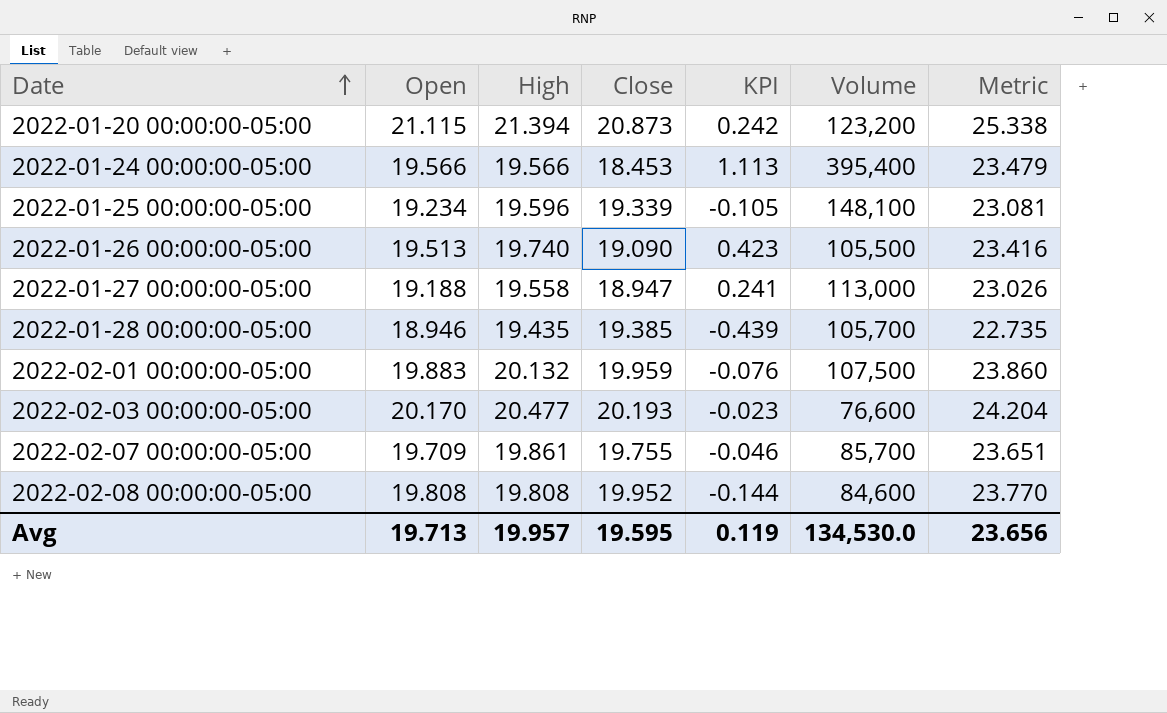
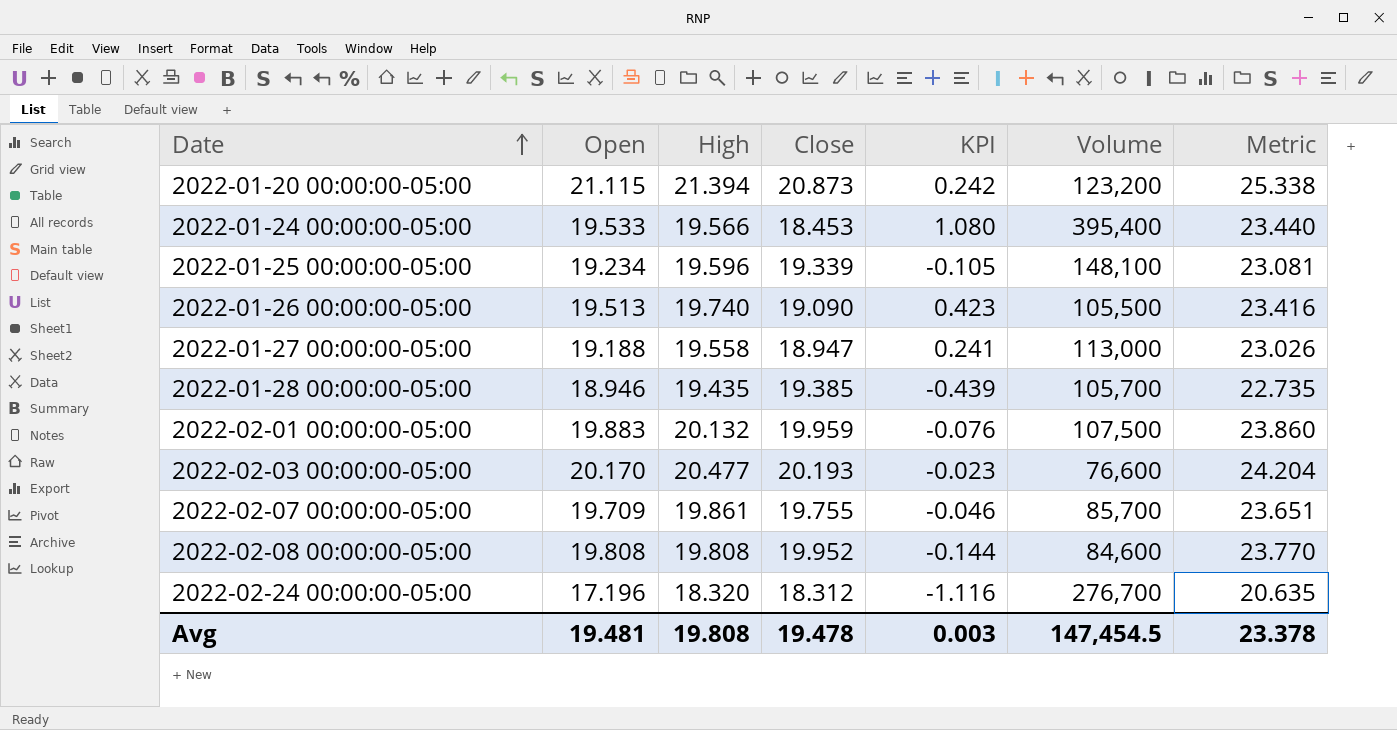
2022-01-24 00:00:00-05:00 | Open: 19.566 -> 19.533
2022-01-24 00:00:00-05:00 | KPI: 1.113 -> 1.080
2022-01-24 00:00:00-05:00 | Metric: 23.479 -> 23.440
row 2022-02-24 00:00:00-05:00: none -> 17.196 | 18.320 | 18.312 | -1.116 | 276,700 | 20.635
Avg | Open: 19.713 -> 19.481
Avg | High: 19.957 -> 19.808
Avg | Close: 19.595 -> 19.478
Avg | KPI: 0.119 -> 0.003
Avg | Volume: 134,530.0 -> 147,454.5
Avg | Metric: 23.656 -> 23.378

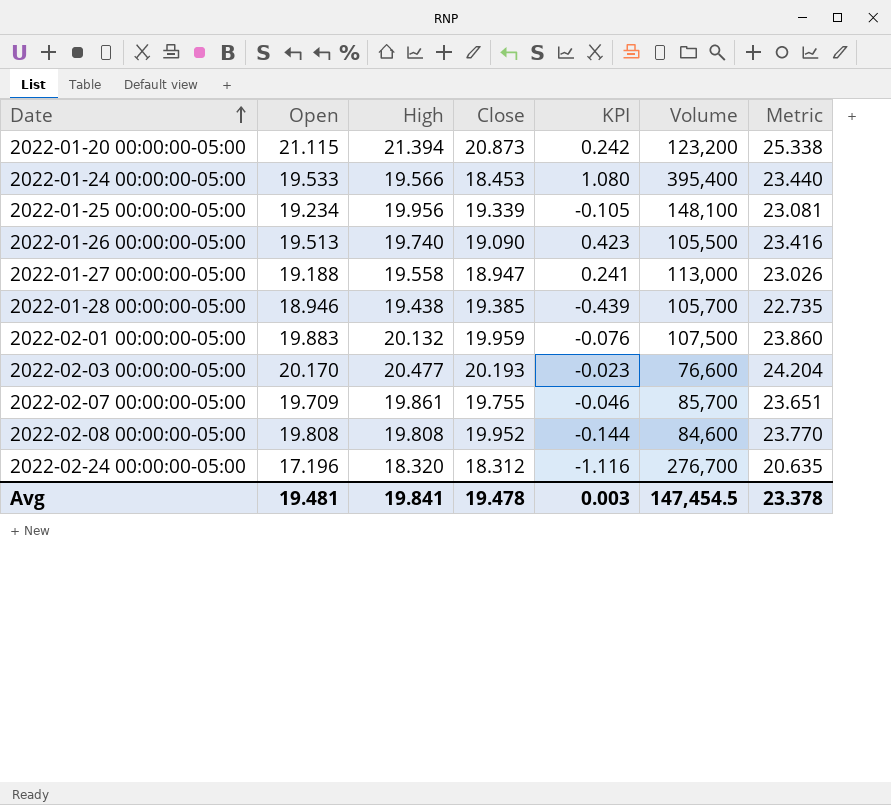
2022-01-25 00:00:00-05:00 | High: 19.596 -> 19.956
2022-01-28 00:00:00-05:00 | High: 19.435 -> 19.438
Avg | High: 19.808 -> 19.841

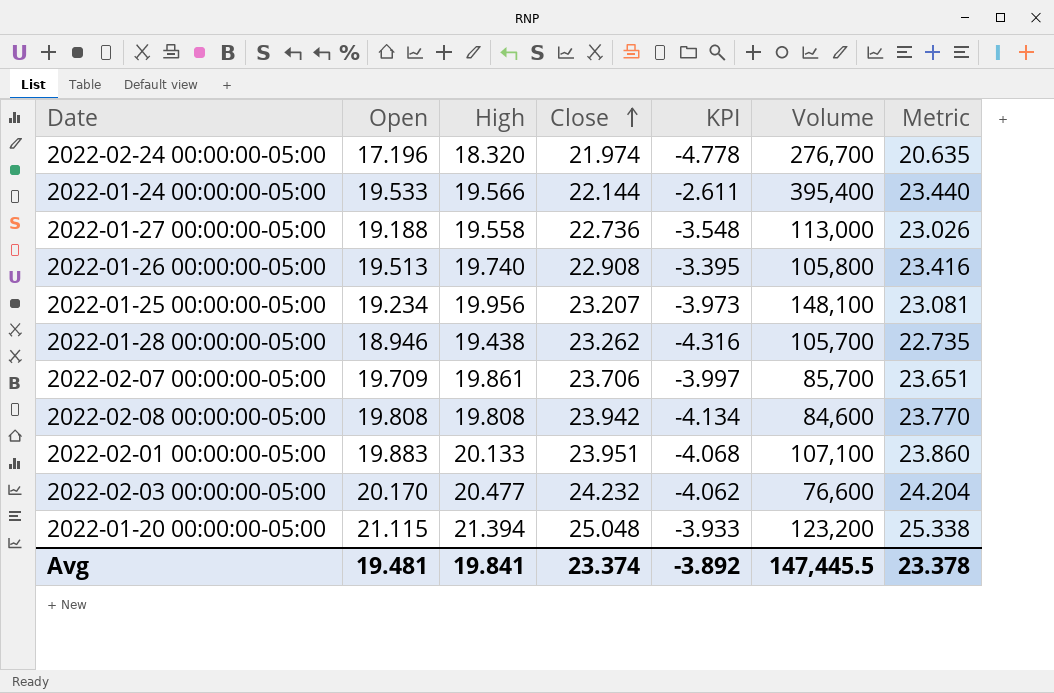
row order: Date ascending -> Close ascending
2022-02-24 00:00:00-05:00 | Close: 18.312 -> 21.974
2022-02-24 00:00:00-05:00 | KPI: -1.116 -> -4.778
2022-01-24 00:00:00-05:00 | Close: 18.453 -> 22.144
2022-01-24 00:00:00-05:00 | KPI: 1.080 -> -2.611
2022-01-27 00:00:00-05:00 | Close: 18.947 -> 22.736
2022-01-27 00:00:00-05:00 | KPI: 0.241 -> -3.548
2022-01-26 00:00:00-05:00 | Close: 19.090 -> 22.908
2022-01-26 00:00:00-05:00 | KPI: 0.423 -> -3.395
2022-01-26 00:00:00-05:00 | Volume: 105,500 -> 105,800
2022-01-25 00:00:00-05:00 | Close: 19.339 -> 23.207
2022-01-25 00:00:00-05:00 | KPI: -0.105 -> -3.973
2022-01-28 00:00:00-05:00 | Close: 19.385 -> 23.262
2022-01-28 00:00:00-05:00 | KPI: -0.439 -> -4.316
2022-02-07 00:00:00-05:00 | Close: 19.755 -> 23.706
2022-02-07 00:00:00-05:00 | KPI: -0.046 -> -3.997
2022-02-08 00:00:00-05:00 | Close: 19.952 -> 23.942
2022-02-08 00:00:00-05:00 | KPI: -0.144 -> -4.134
2022-02-01 00:00:00-05:00 | High: 20.132 -> 20.133
2022-02-01 00:00:00-05:00 | Close: 19.959 -> 23.951
2022-02-01 00:00:00-05:00 | KPI: -0.076 -> -4.068
2022-02-01 00:00:00-05:00 | Volume: 107,500 -> 107,100
2022-02-03 00:00:00-05:00 | Close: 20.193 -> 24.232
2022-02-03 00:00:00-05:00 | KPI: -0.023 -> -4.062
2022-01-20 00:00:00-05:00 | Close: 20.873 -> 25.048
2022-01-20 00:00:00-05:00 | KPI: 0.242 -> -3.933
Avg | Close: 19.478 -> 23.374
Avg | KPI: 0.003 -> -3.892
Avg | Volume: 147,454.5 -> 147,445.5

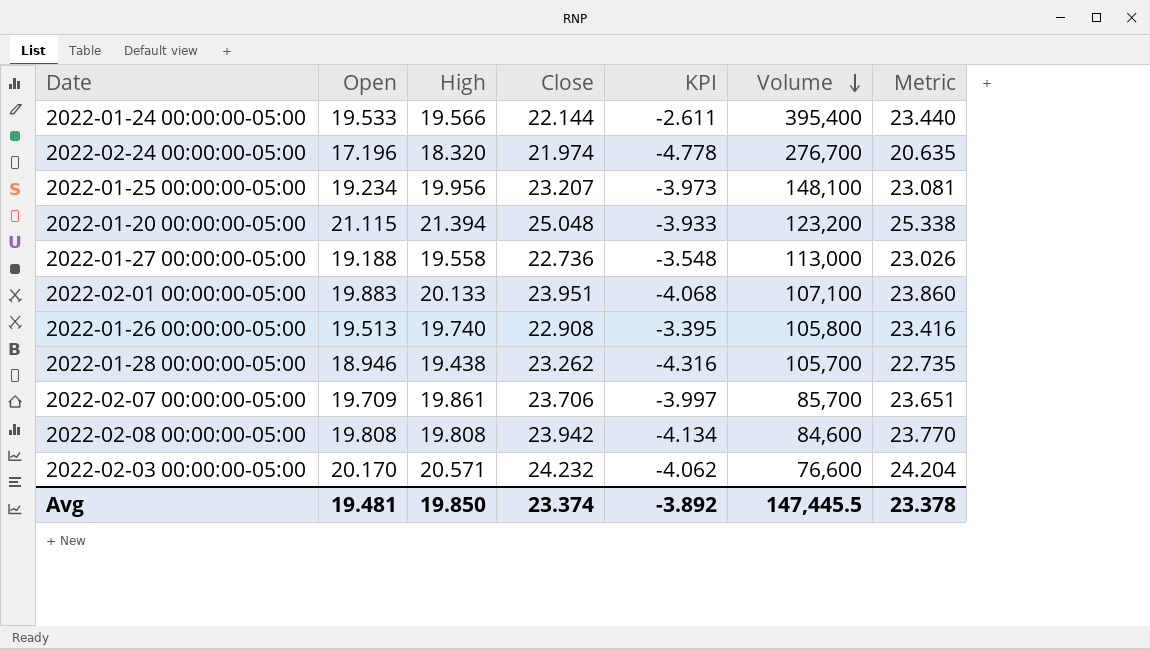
row order: Close ascending -> Volume descending
2022-02-03 00:00:00-05:00 | High: 20.477 -> 20.571
Avg | High: 19.841 -> 19.850

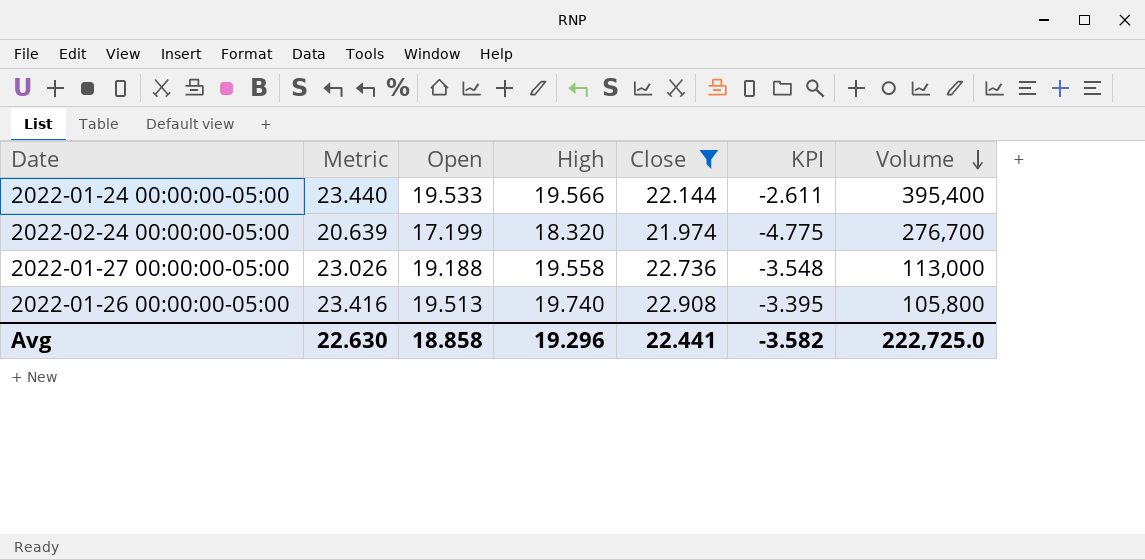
filter: none -> Close <= 22.908
column Metric | position: 7 -> 2
2022-02-24 00:00:00-05:00 | Metric: 20.635 -> 20.639
2022-02-24 00:00:00-05:00 | Open: 17.196 -> 17.199
2022-02-24 00:00:00-05:00 | KPI: -4.778 -> -4.775
Avg | Metric: 23.378 -> 22.630
Avg | Open: 19.481 -> 18.858
Avg | High: 19.850 -> 19.296
Avg | Close: 23.374 -> 22.441
Avg | KPI: -3.892 -> -3.582
Avg | Volume: 147,445.5 -> 222,725.0

